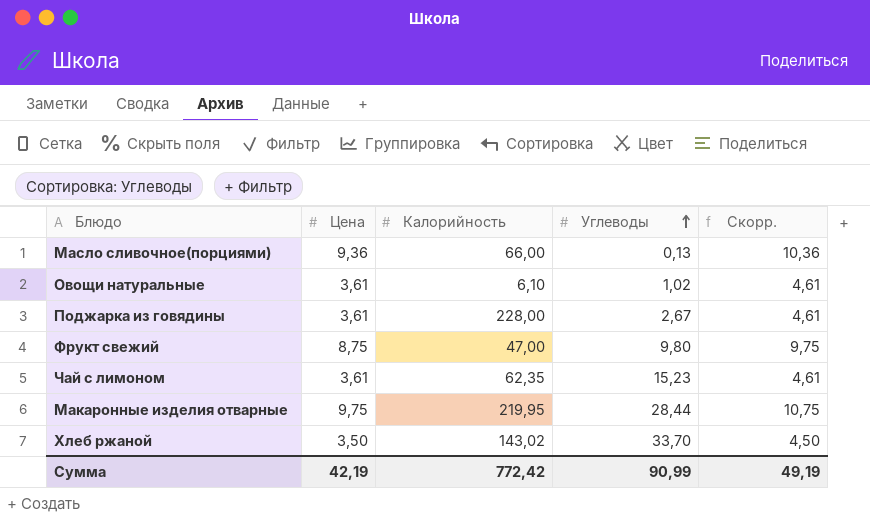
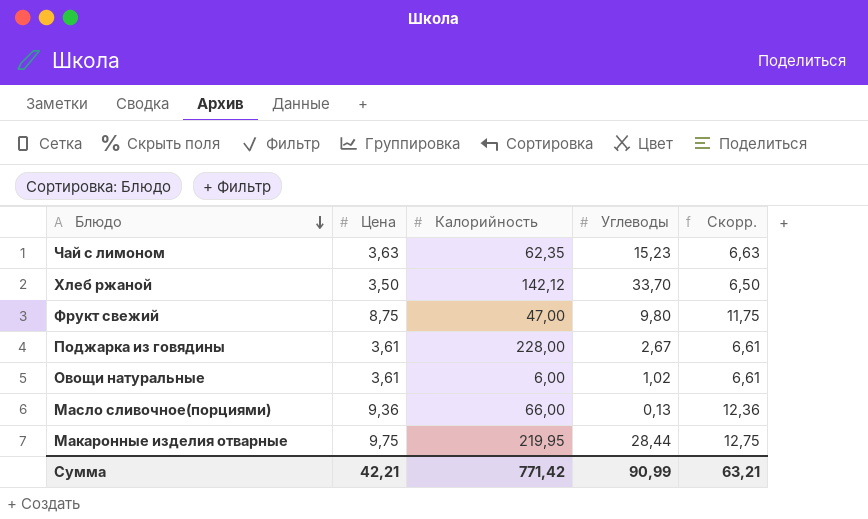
row order: Углеводы ascending -> Блюдо descending
column Скорр. | formula: [Цена] + 1 -> [Цена] + 3
Чай с лимоном | Цена: 3,61 -> 3,63
Хлеб ржаной | Калорийность: 143,02 -> 142,12
Овощи натуральные | Калорийность: 6,10 -> 6,00
Сумма | Цена: 42,19 -> 42,21
Сумма | Калорийность: 772,42 -> 771,42
Сумма | Скорр.: 49,19 -> 63,21

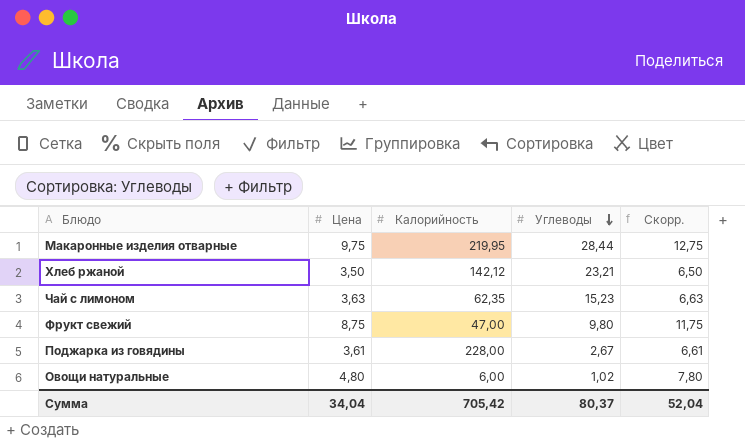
row order: Блюдо descending -> Углеводы descending
row Масло сливочное(порциями): 9,36 | 66,00 | 0,13 | 12,36 -> none
Хлеб ржаной | Углеводы: 33,70 -> 23,21
Овощи натуральные | Цена: 3,61 -> 4,80
Овощи натуральные | Скорр.: 6,61 -> 7,80
Сумма | Цена: 42,21 -> 34,04
Сумма | Калорийность: 771,42 -> 705,42
Сумма | Углеводы: 90,99 -> 80,37
Сумма | Скорр.: 63,21 -> 52,04

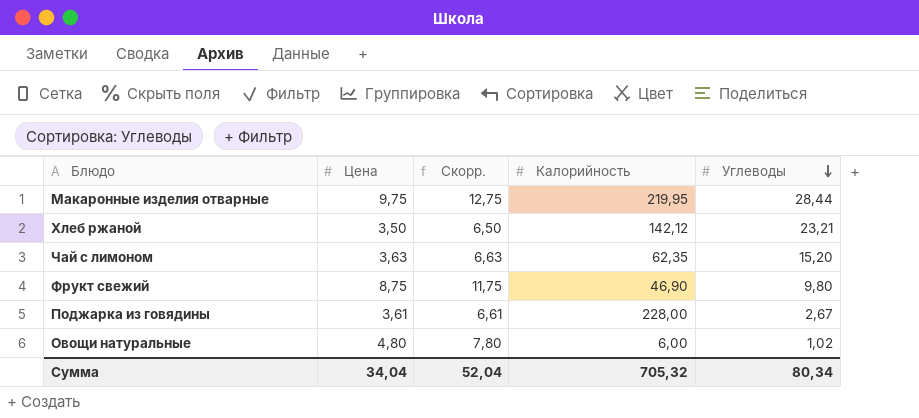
column Скорр. | position: 5 -> 3
Чай с лимоном | Углеводы: 15,23 -> 15,20
Фрукт свежий | Калорийность: 47,00 -> 46,90
Сумма | Калорийность: 705,42 -> 705,32
Сумма | Углеводы: 80,37 -> 80,34

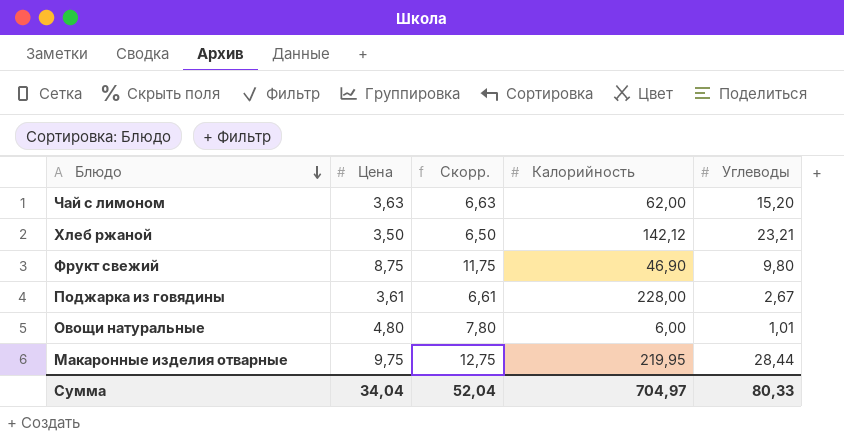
row order: Углеводы descending -> Блюдо descending
Чай с лимоном | Калорийность: 62,35 -> 62,00
Овощи натуральные | Углеводы: 1,02 -> 1,01
Сумма | Калорийность: 705,32 -> 704,97
Сумма | Углеводы: 80,34 -> 80,33

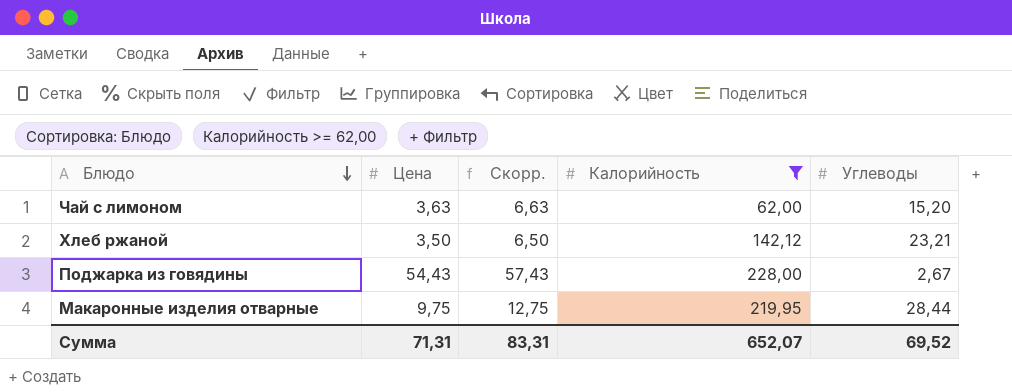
filter: none -> Калорийность >= 62,00
Поджарка из говядины | Цена: 3,61 -> 54,43
Поджарка из говядины | Скорр.: 6,61 -> 57,43
Сумма | Цена: 34,04 -> 71,31
Сумма | Скорр.: 52,04 -> 83,31
Сумма | Калорийность: 704,97 -> 652,07
Сумма | Углеводы: 80,33 -> 69,52

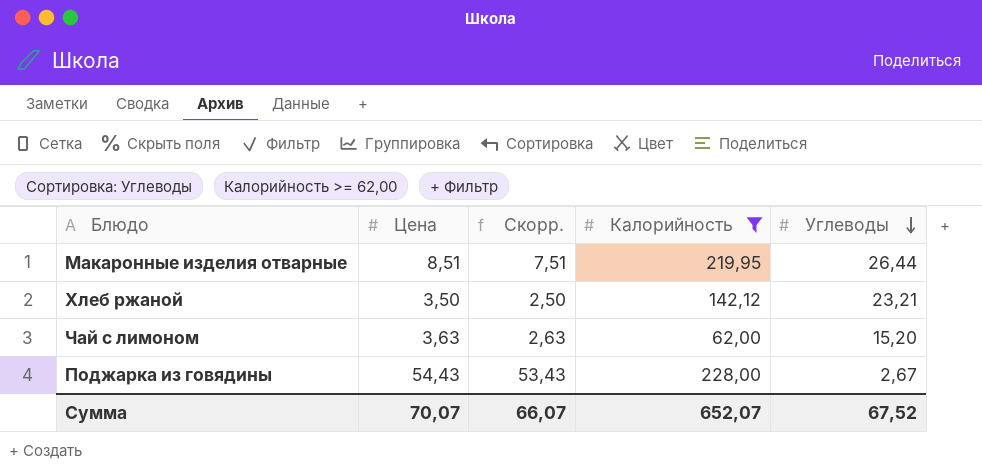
row order: Блюдо descending -> Углеводы descending
column Скорр. | formula: [Цена] + 3 -> [Цена] - 1
Макаронные изделия отварные | Цена: 9,75 -> 8,51
Макаронные изделия отварные | Углеводы: 28,44 -> 26,44
Сумма | Цена: 71,31 -> 70,07
Сумма | Скорр.: 83,31 -> 66,07
Сумма | Углеводы: 69,52 -> 67,52

